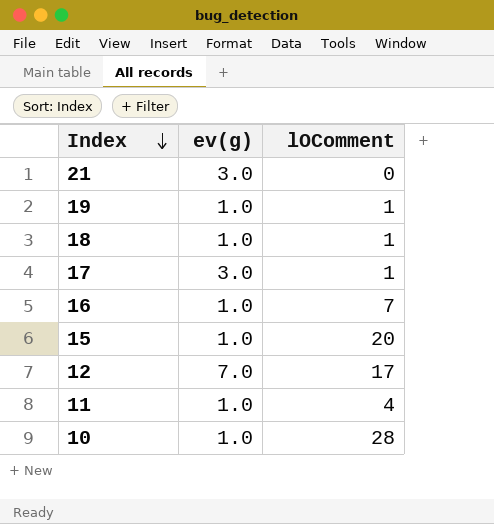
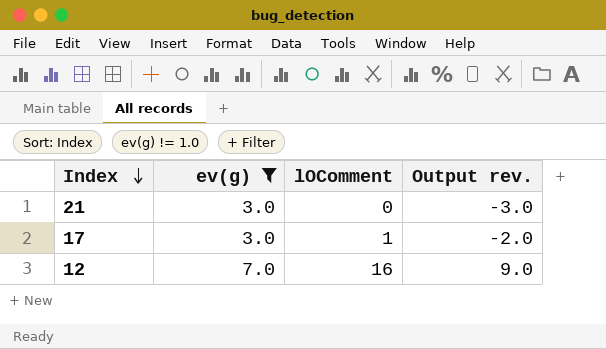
filter: none -> ev(g) != 1.0
column Output rev. | formula: none -> [lOComment] - [ev(g)]
12 | lOComment: 17 -> 16

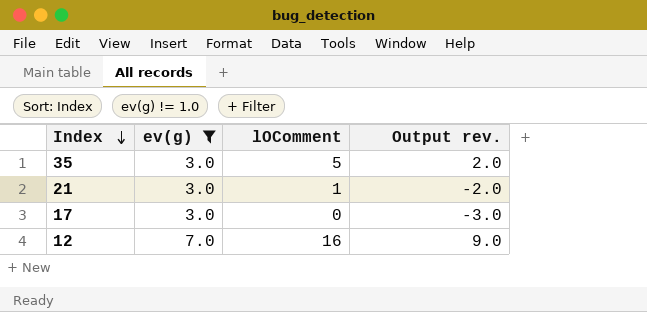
row 35: none -> 3.0 | 5 | 2.0
21 | lOComment: 0 -> 1
21 | Output rev.: -3.0 -> -2.0
17 | lOComment: 1 -> 0
17 | Output rev.: -2.0 -> -3.0

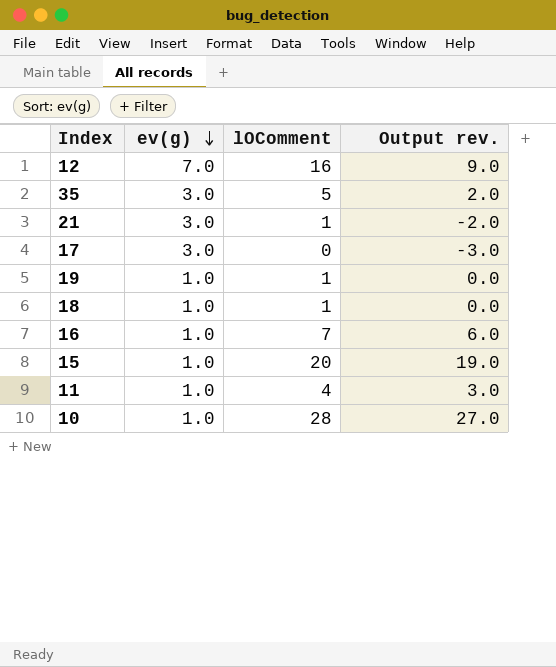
filter: ev(g) != 1.0 -> none
row order: Index descending -> ev(g) descending

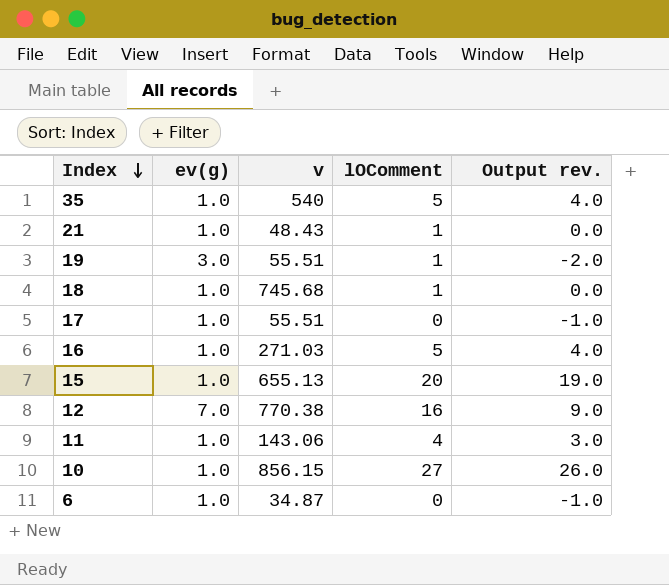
row order: ev(g) descending -> Index descending
column v | position: none -> 3
35 | ev(g): 3.0 -> 1.0
35 | Output rev.: 2.0 -> 4.0
21 | ev(g): 3.0 -> 1.0
21 | Output rev.: -2.0 -> 0.0
19 | ev(g): 1.0 -> 3.0
19 | Output rev.: 0.0 -> -2.0
17 | ev(g): 3.0 -> 1.0
17 | Output rev.: -3.0 -> -1.0
16 | lOComment: 7 -> 5
16 | Output rev.: 6.0 -> 4.0
10 | lOComment: 28 -> 27
10 | Output rev.: 27.0 -> 26.0
row 6: none -> 1.0 | 34.87 | 0 | -1.0

